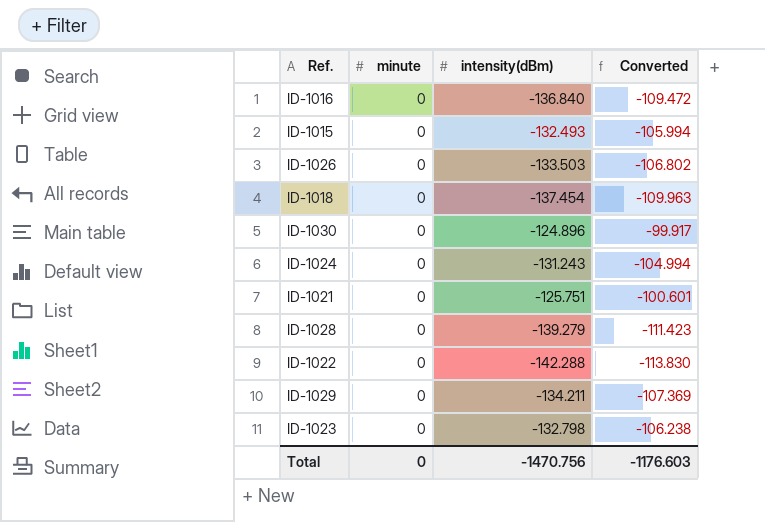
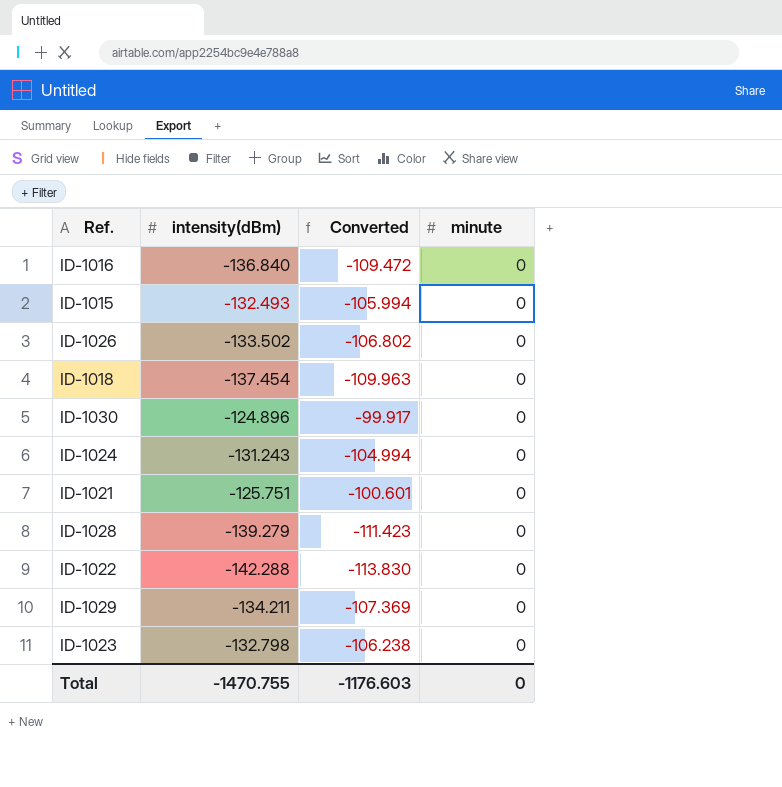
column minute | position: 2 -> 4
ID-1026 | intensity(dBm): -133.503 -> -133.502
Total | intensity(dBm): -1470.756 -> -1470.755

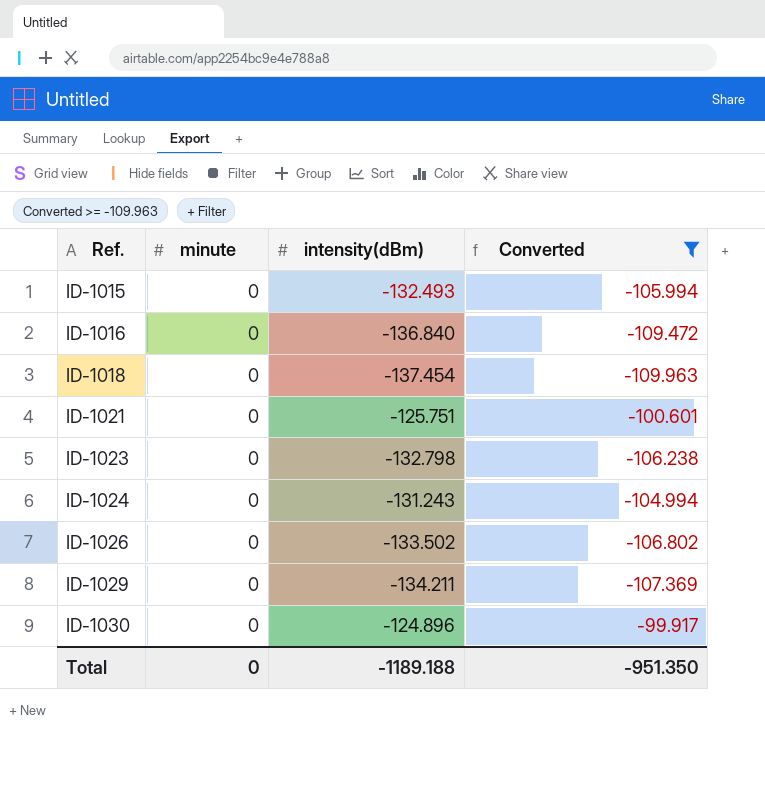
filter: none -> Converted >= -109.963
row order: none -> Ref. ascending
column minute | position: 4 -> 2
Total | intensity(dBm): -1470.755 -> -1189.188
Total | Converted: -1176.603 -> -951.350

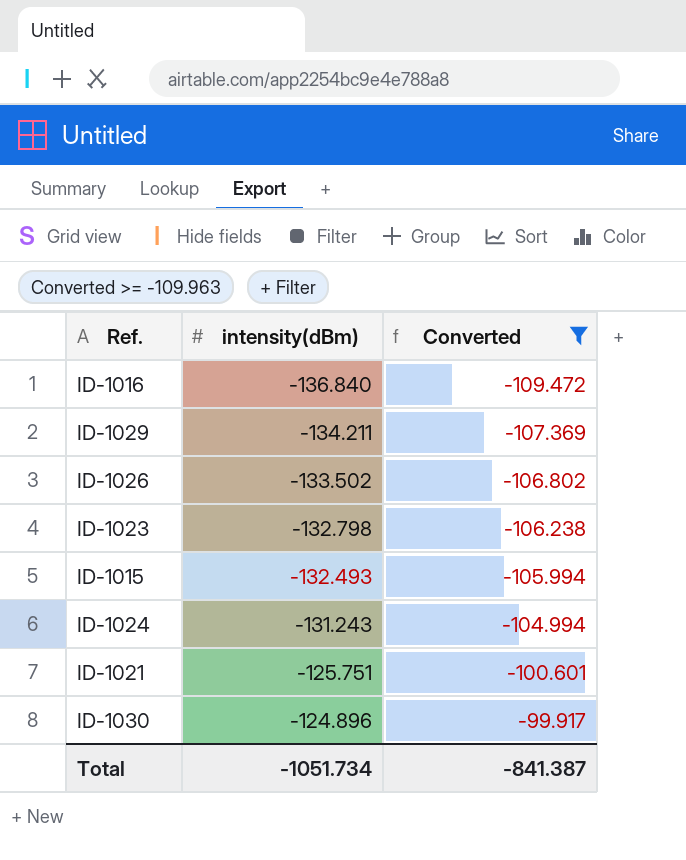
row order: Ref. ascending -> intensity(dBm) ascending
column minute | position: 2 -> none
row ID-1018: 0 | -137.454 | -109.963 -> none
Total | intensity(dBm): -1189.188 -> -1051.734
Total | Converted: -951.350 -> -841.387

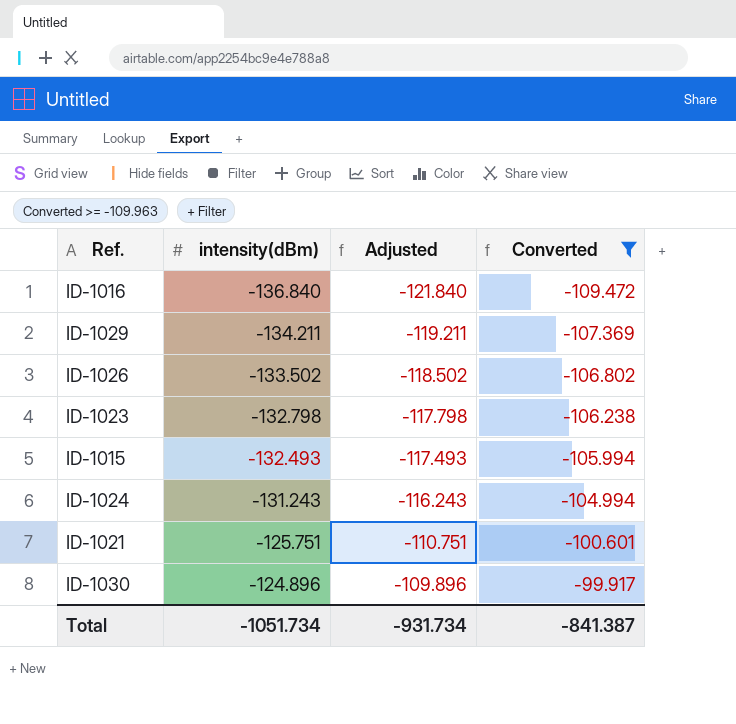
column Adjusted | formula: none -> [intensity(dBm)] + 15

